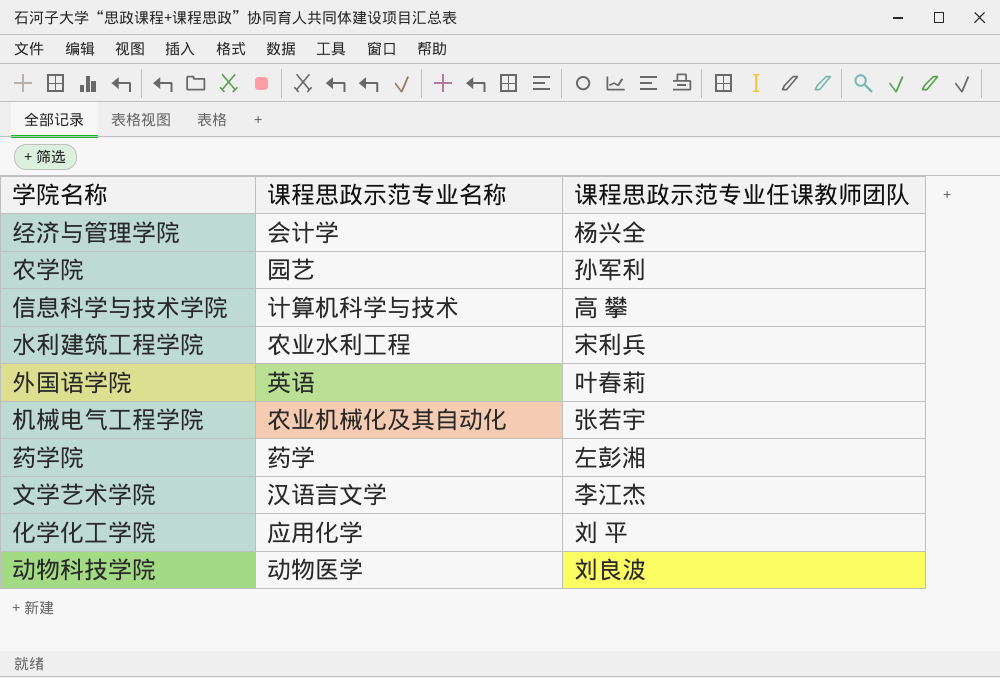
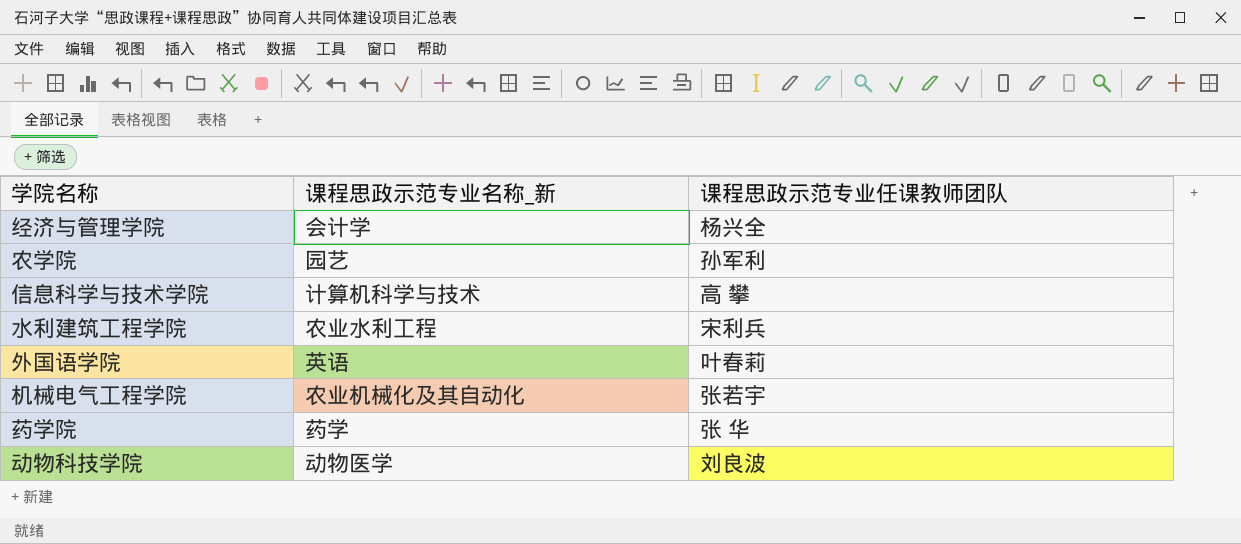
column name: 课程思政示范专业名称 -> 课程思政示范专业名称_新
row 文学艺术学院: 汉语言文学 | 李江杰 -> none
row 化学化工学院: 应用化学 | 刘 平 -> none
药学院 | 课程思政示范专业任课教师团队: 左彭湘 -> 张 华

